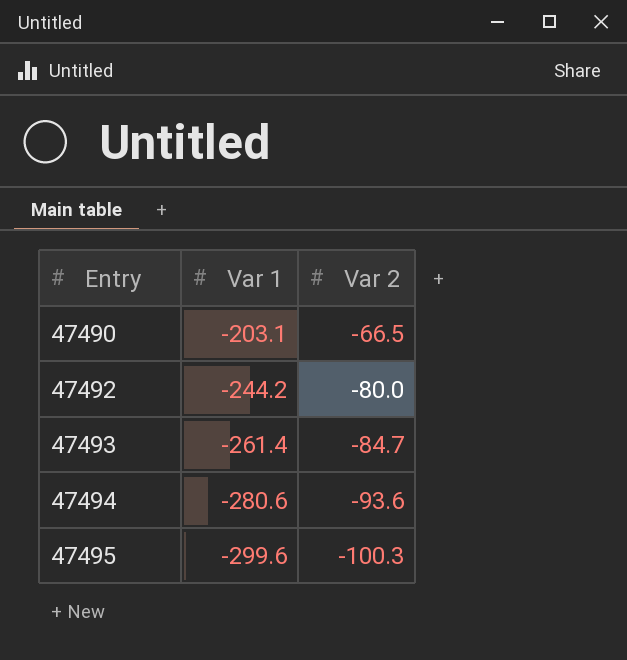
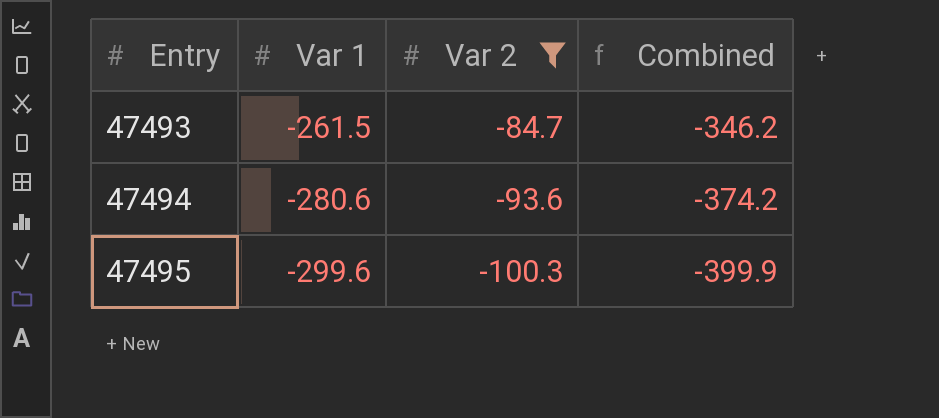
filter: none -> Var 2 <= -84.7
column Combined | formula: none -> [Var 1] + [Var 2]
47493 | Var 1: -261.4 -> -261.5

